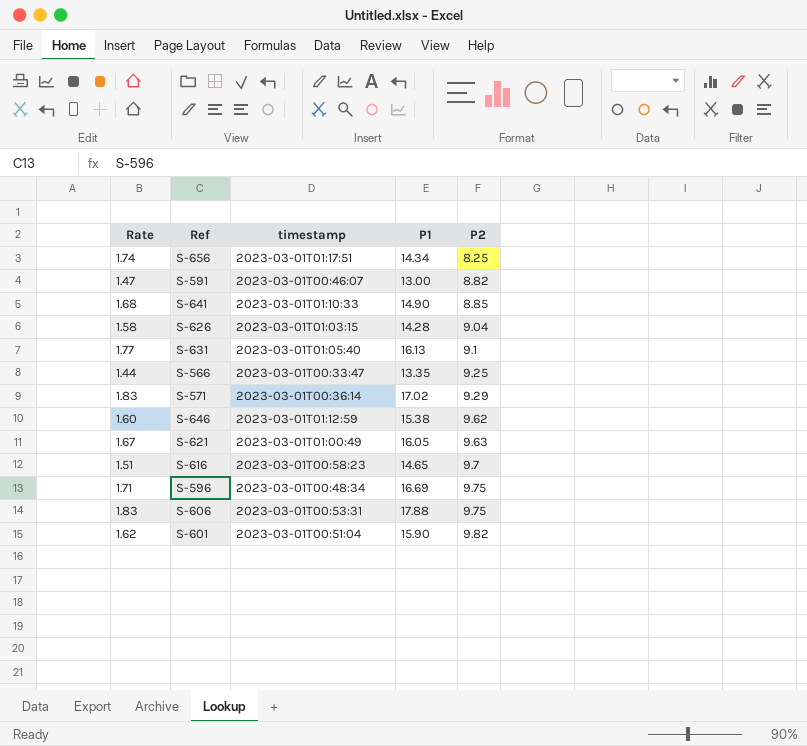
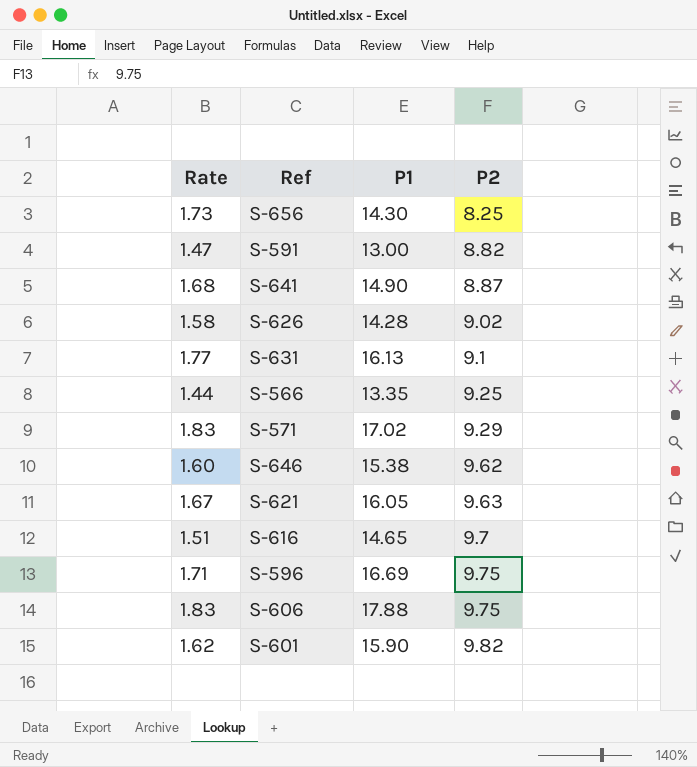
column timestamp | position: 3 -> none
S-656 | Rate: 1.74 -> 1.73
S-656 | P1: 14.34 -> 14.30
S-641 | P2: 8.85 -> 8.87
S-626 | P2: 9.04 -> 9.02

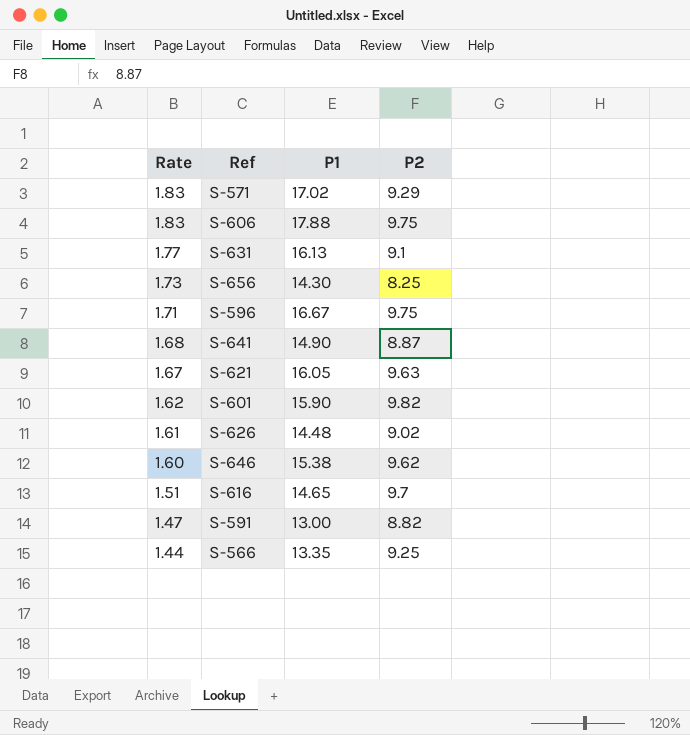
row order: P2 ascending -> Rate descending
S-596 | P1: 16.69 -> 16.67
S-626 | Rate: 1.58 -> 1.61
S-626 | P1: 14.28 -> 14.48

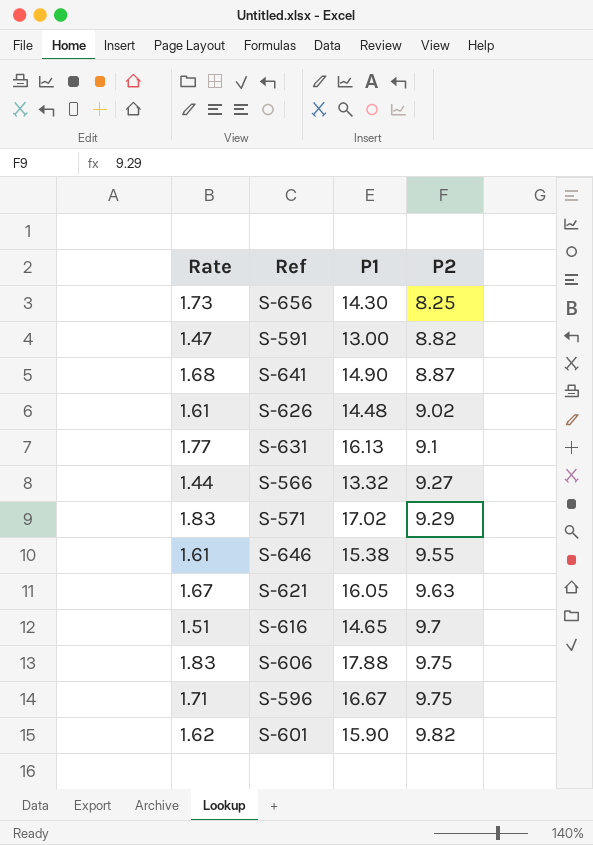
row order: Rate descending -> P2 ascending
S-566 | P1: 13.35 -> 13.32
S-566 | P2: 9.25 -> 9.27
S-646 | Rate: 1.60 -> 1.61
S-646 | P2: 9.62 -> 9.55

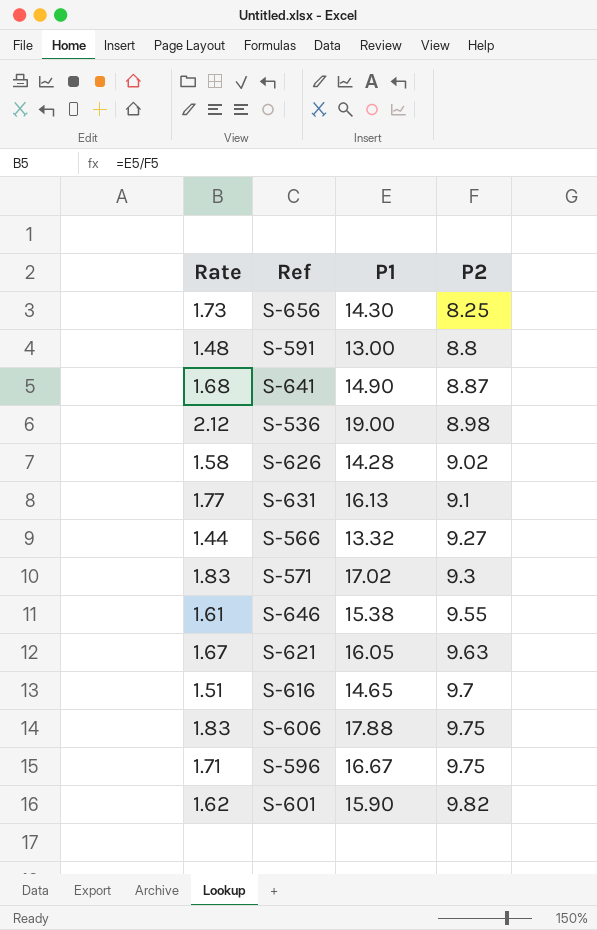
S-591 | Rate: 1.47 -> 1.48
S-591 | P2: 8.82 -> 8.8
row S-536: none -> 2.12 | 19.00 | 8.98
S-626 | Rate: 1.61 -> 1.58
S-626 | P1: 14.48 -> 14.28
S-571 | P2: 9.29 -> 9.3

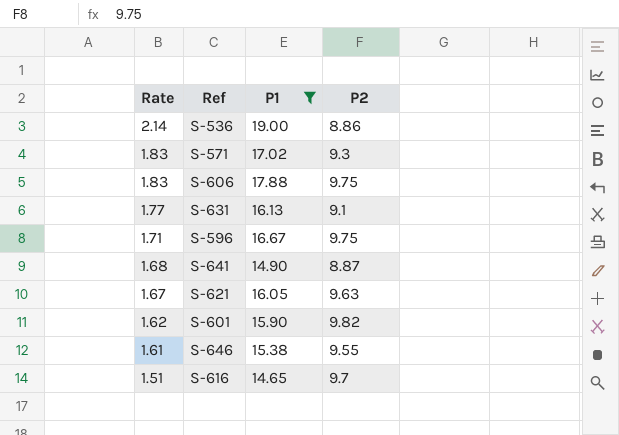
filter: none -> P1 >= 14.65
row order: P2 ascending -> Rate descending
S-536 | Rate: 2.12 -> 2.14
S-536 | P2: 8.98 -> 8.86

